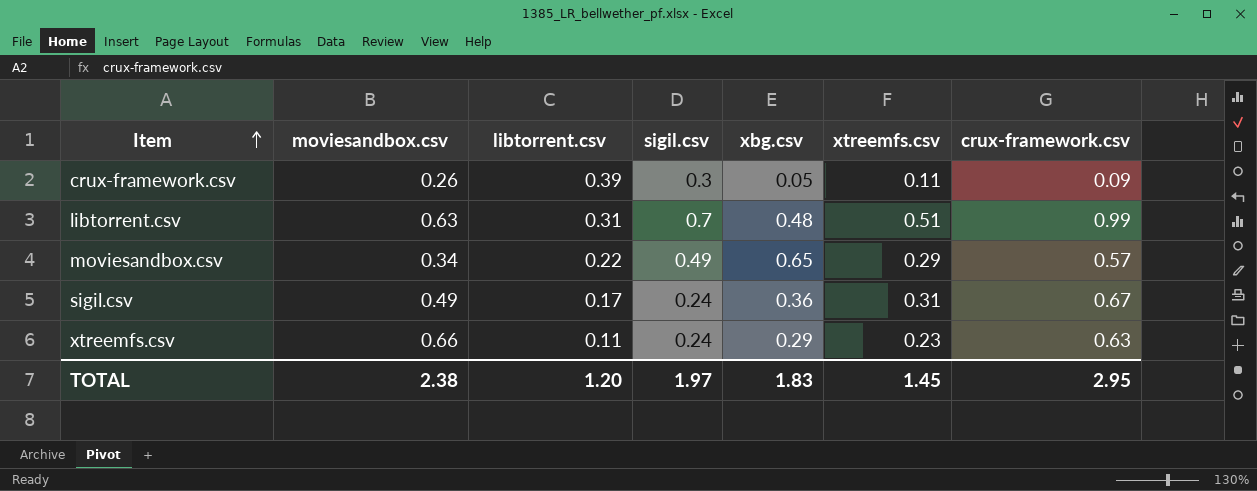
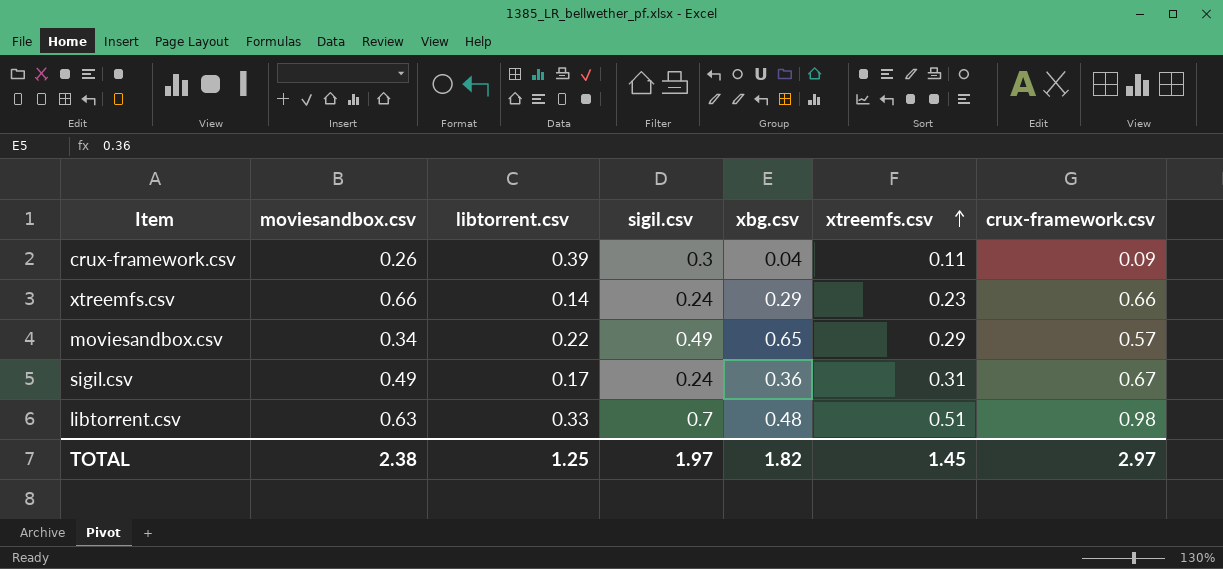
row order: Item ascending -> xtreemfs.csv ascending
crux-framework.csv | xbg.csv: 0.05 -> 0.04
xtreemfs.csv | libtorrent.csv: 0.11 -> 0.14
xtreemfs.csv | crux-framework.csv: 0.63 -> 0.66
libtorrent.csv | libtorrent.csv: 0.31 -> 0.33
libtorrent.csv | crux-framework.csv: 0.99 -> 0.98
TOTAL | libtorrent.csv: 1.20 -> 1.25
TOTAL | xbg.csv: 1.83 -> 1.82
TOTAL | crux-framework.csv: 2.95 -> 2.97

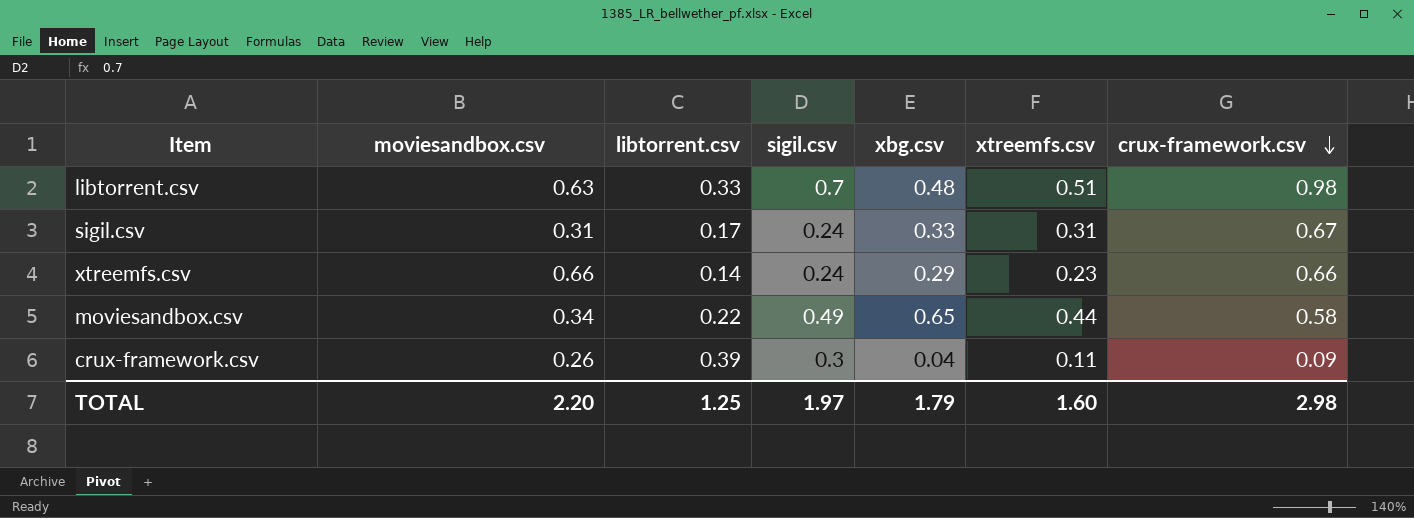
row order: xtreemfs.csv ascending -> crux-framework.csv descending
sigil.csv | moviesandbox.csv: 0.49 -> 0.31
sigil.csv | xbg.csv: 0.36 -> 0.33
moviesandbox.csv | xtreemfs.csv: 0.29 -> 0.44
moviesandbox.csv | crux-framework.csv: 0.57 -> 0.58
TOTAL | moviesandbox.csv: 2.38 -> 2.20
TOTAL | xbg.csv: 1.82 -> 1.79
TOTAL | xtreemfs.csv: 1.45 -> 1.60
TOTAL | crux-framework.csv: 2.97 -> 2.98

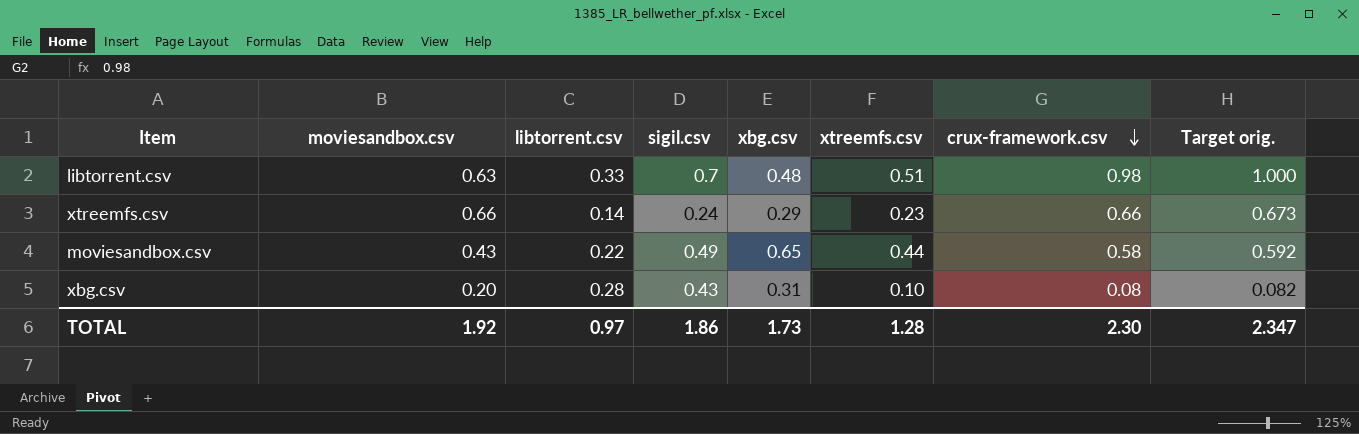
column Target orig. | formula: none -> [crux-framework.csv] * 1.02
row sigil.csv: 0.31 | 0.17 | 0.24 | 0.33 | 0.31 | 0.67 -> none
row crux-framework.csv: 0.26 | 0.39 | 0.3 | 0.04 | 0.11 | 0.09 -> none
moviesandbox.csv | moviesandbox.csv: 0.34 -> 0.43
row xbg.csv: none -> 0.20 | 0.28 | 0.43 | 0.31 | 0.10 | 0.08 | 0.082
TOTAL | moviesandbox.csv: 2.20 -> 1.92
TOTAL | libtorrent.csv: 1.25 -> 0.97
TOTAL | sigil.csv: 1.97 -> 1.86
TOTAL | xbg.csv: 1.79 -> 1.73
TOTAL | xtreemfs.csv: 1.60 -> 1.28
TOTAL | crux-framework.csv: 2.98 -> 2.30

